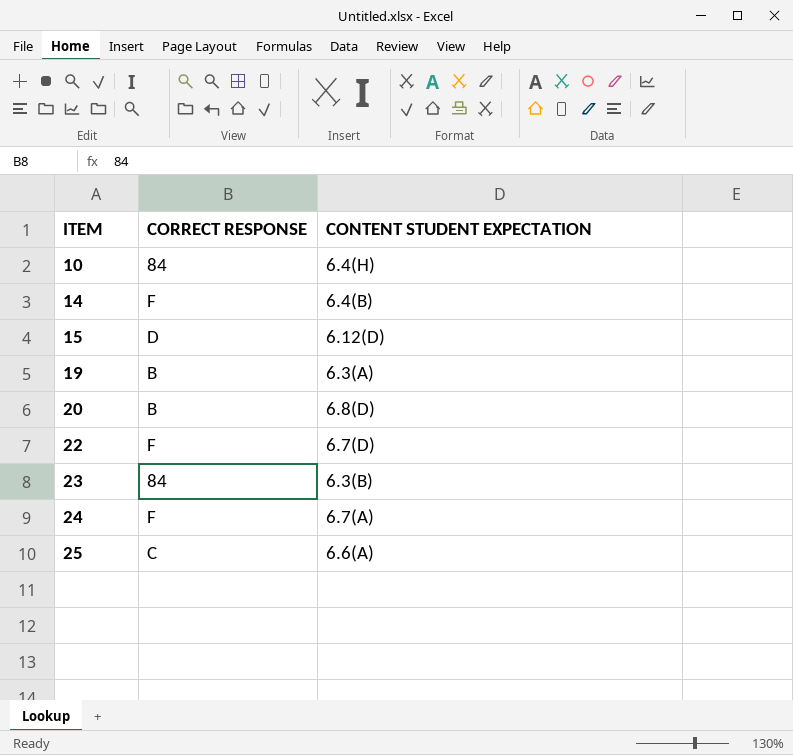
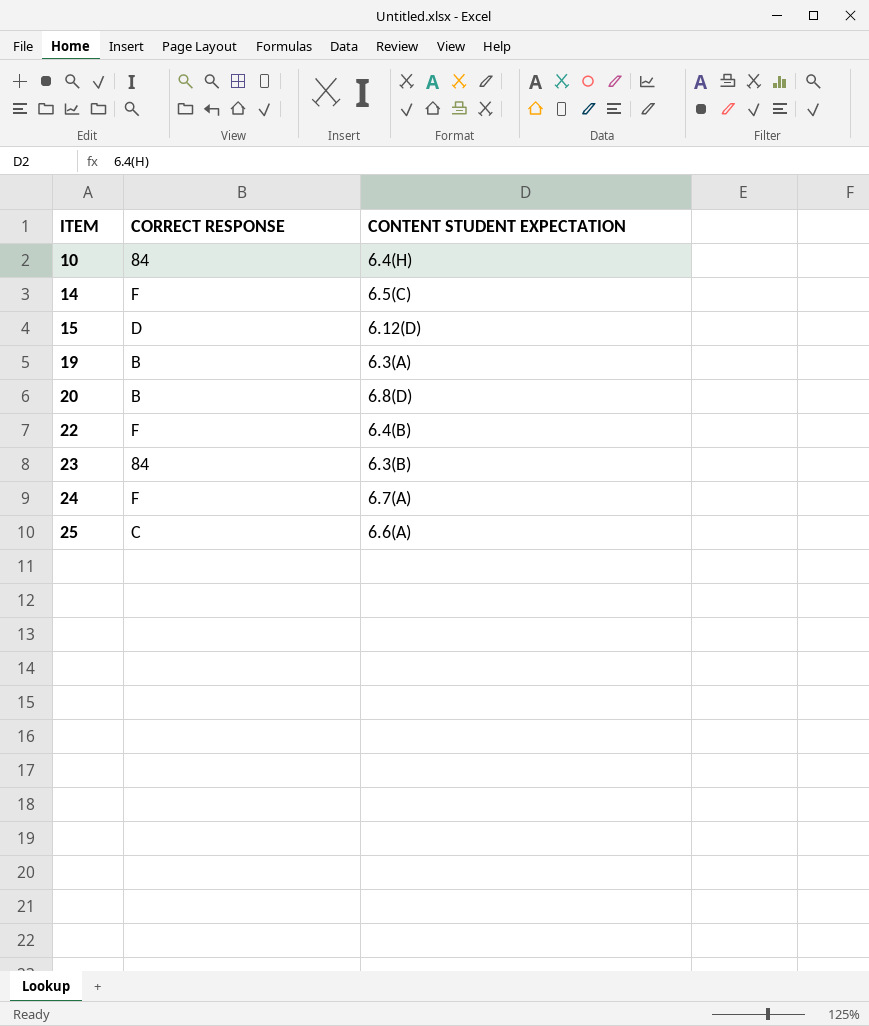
14 | CONTENT STUDENT EXPECTATION: 6.4(B) -> 6.5(C)
22 | CONTENT STUDENT EXPECTATION: 6.7(D) -> 6.4(B)

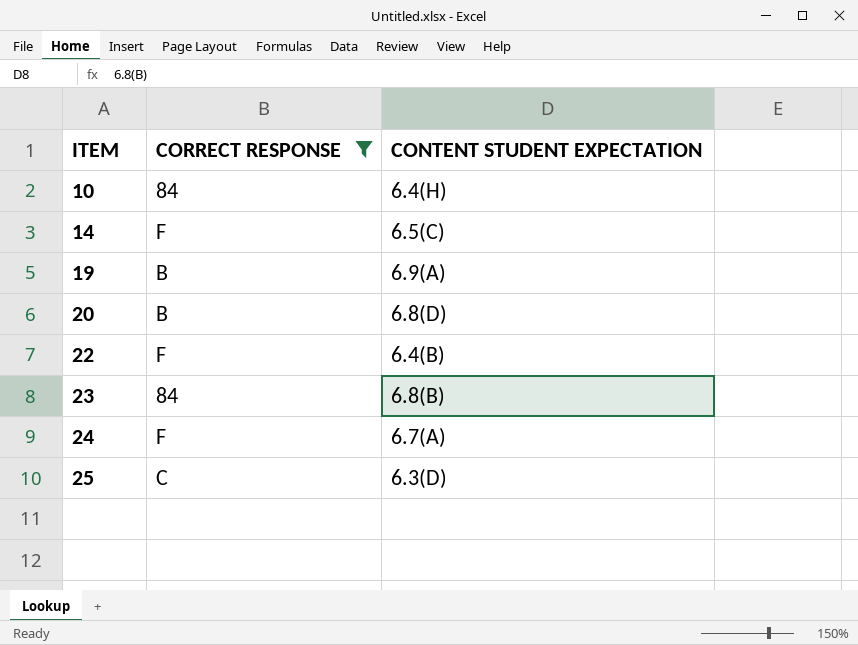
filter: none -> CORRECT RESPONSE != D
19 | CONTENT STUDENT EXPECTATION: 6.3(A) -> 6.9(A)
23 | CONTENT STUDENT EXPECTATION: 6.3(B) -> 6.8(B)
25 | CONTENT STUDENT EXPECTATION: 6.6(A) -> 6.3(D)

